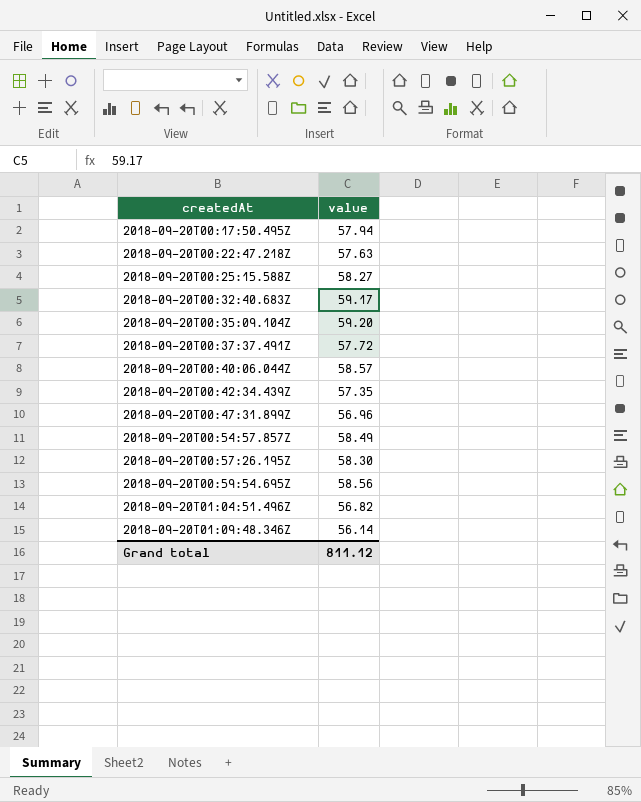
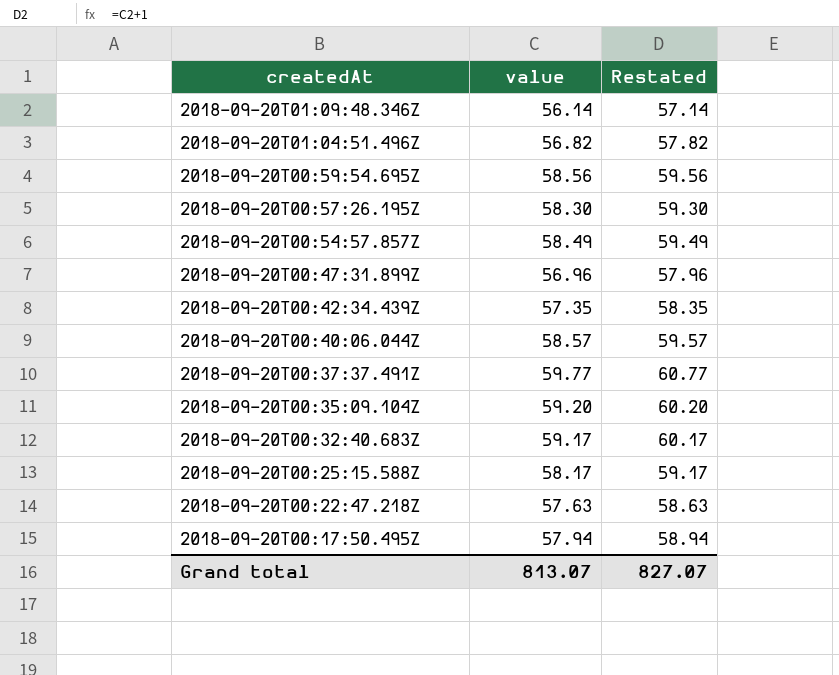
row order: createdAt ascending -> createdAt descending
column Restated | formula: none -> [value] + 1
2018-09-20T00:37:37.491Z | value: 57.72 -> 59.77
2018-09-20T00:25:15.588Z | value: 58.27 -> 58.17
Grand total | value: 811.12 -> 813.07

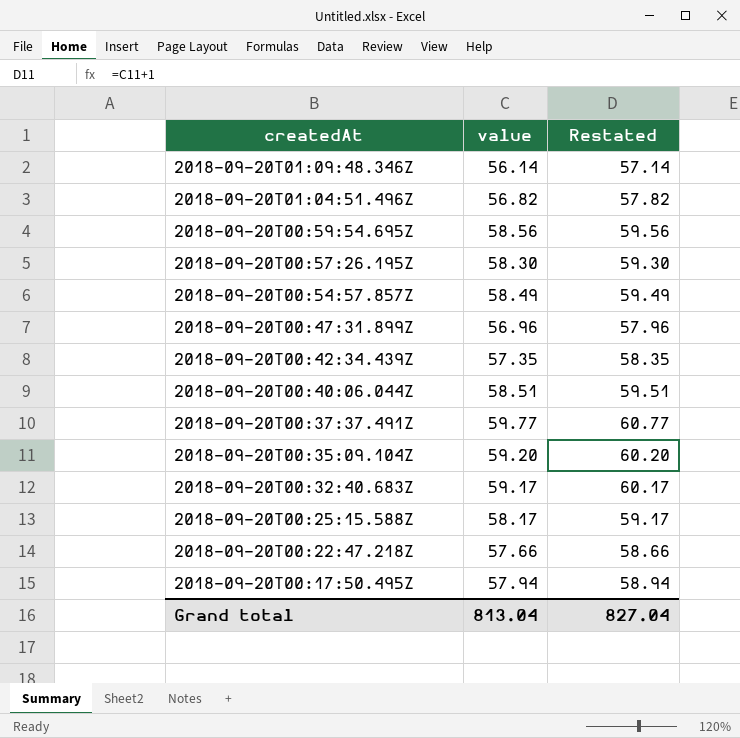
2018-09-20T00:40:06.044Z | value: 58.57 -> 58.51
2018-09-20T00:40:06.044Z | Restated: 59.57 -> 59.51
2018-09-20T00:22:47.218Z | value: 57.63 -> 57.66
2018-09-20T00:22:47.218Z | Restated: 58.63 -> 58.66
Grand total | value: 813.07 -> 813.04
Grand total | Restated: 827.07 -> 827.04

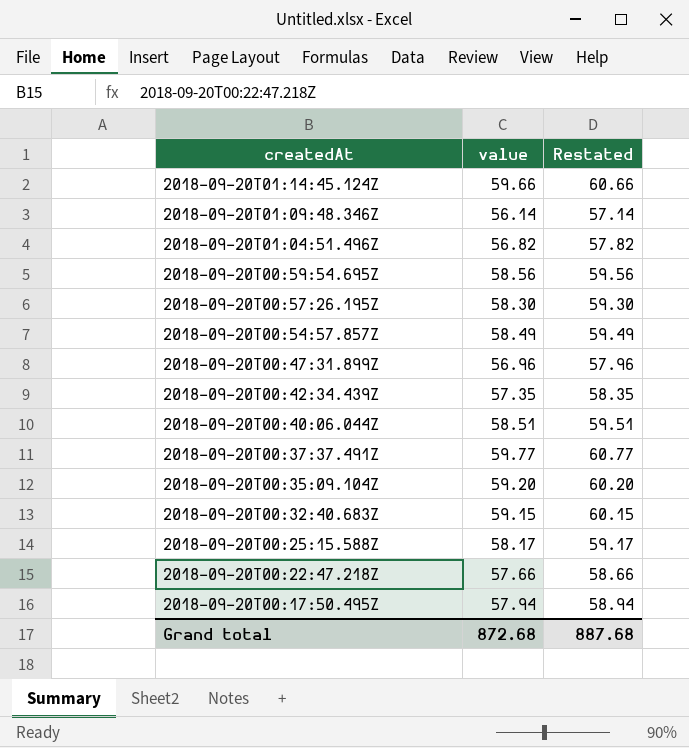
row 2018-09-20T01:14:45.124Z: none -> 59.66 | 60.66
2018-09-20T00:32:40.683Z | value: 59.17 -> 59.15
2018-09-20T00:32:40.683Z | Restated: 60.17 -> 60.15
Grand total | value: 813.04 -> 872.68
Grand total | Restated: 827.04 -> 887.68

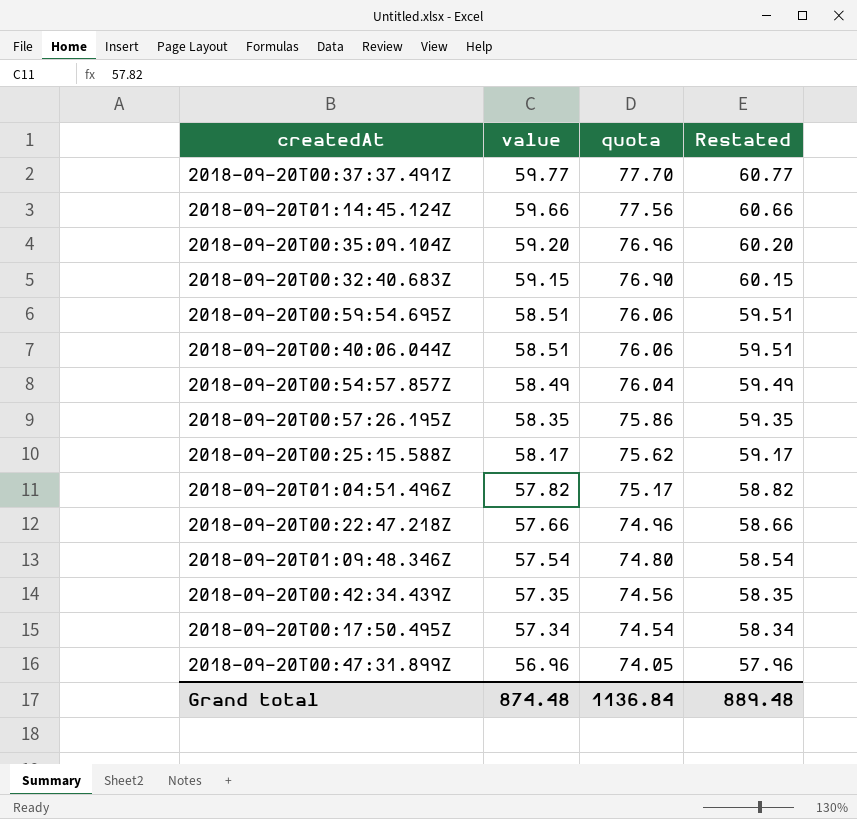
row order: createdAt descending -> value descending
column quota | formula: none -> [value] * 1.3
2018-09-20T00:59:54.695Z | value: 58.56 -> 58.51
2018-09-20T00:59:54.695Z | Restated: 59.56 -> 59.51
2018-09-20T00:57:26.195Z | value: 58.30 -> 58.35
2018-09-20T00:57:26.195Z | Restated: 59.30 -> 59.35
2018-09-20T01:04:51.496Z | value: 56.82 -> 57.82
2018-09-20T01:04:51.496Z | Restated: 57.82 -> 58.82
2018-09-20T01:09:48.346Z | value: 56.14 -> 57.54
2018-09-20T01:09:48.346Z | Restated: 57.14 -> 58.54
2018-09-20T00:17:50.495Z | value: 57.94 -> 57.34
2018-09-20T00:17:50.495Z | Restated: 58.94 -> 58.34
Grand total | value: 872.68 -> 874.48
Grand total | Restated: 887.68 -> 889.48

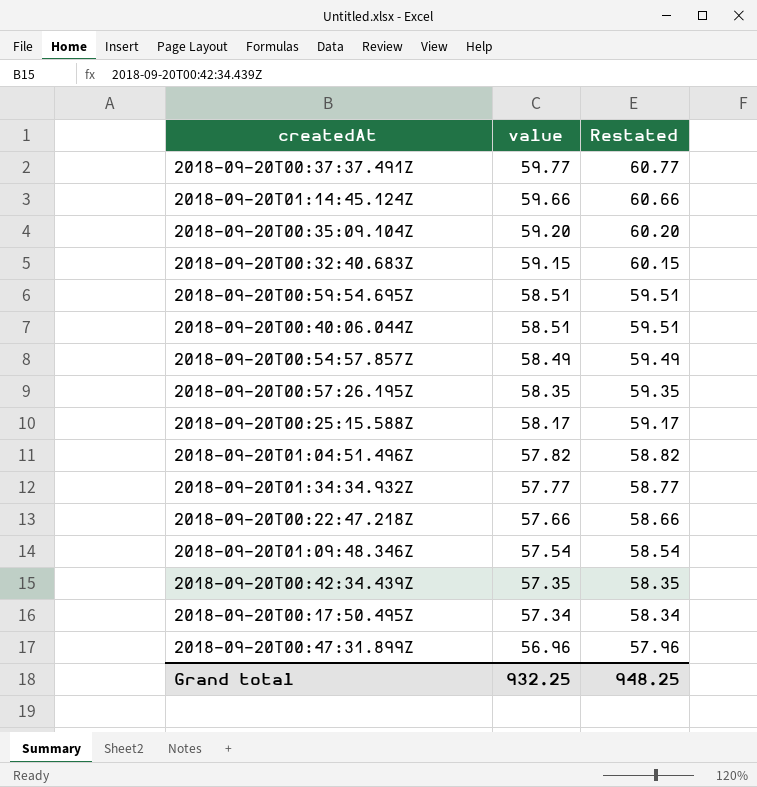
column quota | formula: [value] * 1.3 -> none
row 2018-09-20T01:34:34.932Z: none -> 57.77 | 58.77
Grand total | value: 874.48 -> 932.25
Grand total | Restated: 889.48 -> 948.25

